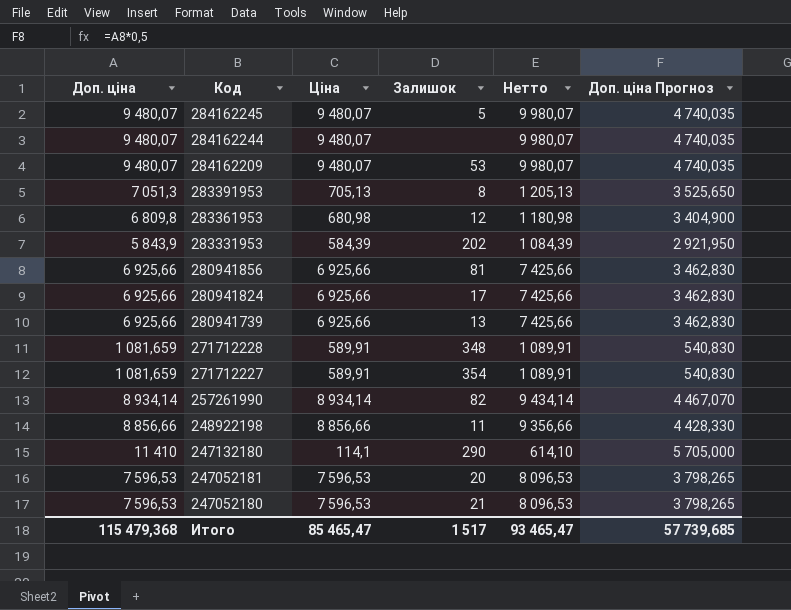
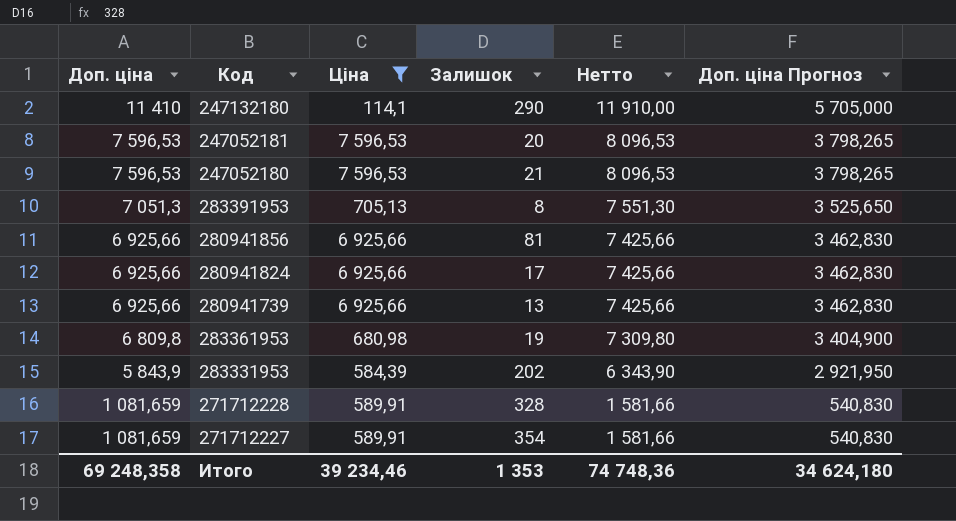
filter: none -> Ціна <= 7 596,53
row order: Код descending -> Доп. ціна descending
column Нетто | formula: [Ціна] + 500 -> [Доп. ціна] + 500
283361953 | Залишок: 12 -> 19
271712228 | Залишок: 348 -> 328
Итого | Доп. ціна: 115 479,368 -> 69 248,358
Итого | Ціна: 85 465,47 -> 39 234,46
Итого | Залишок: 1 517 -> 1 353
Итого | Нетто: 93 465,47 -> 74 748,36
Итого | Доп. ціна Прогноз: 57 739,685 -> 34 624,180

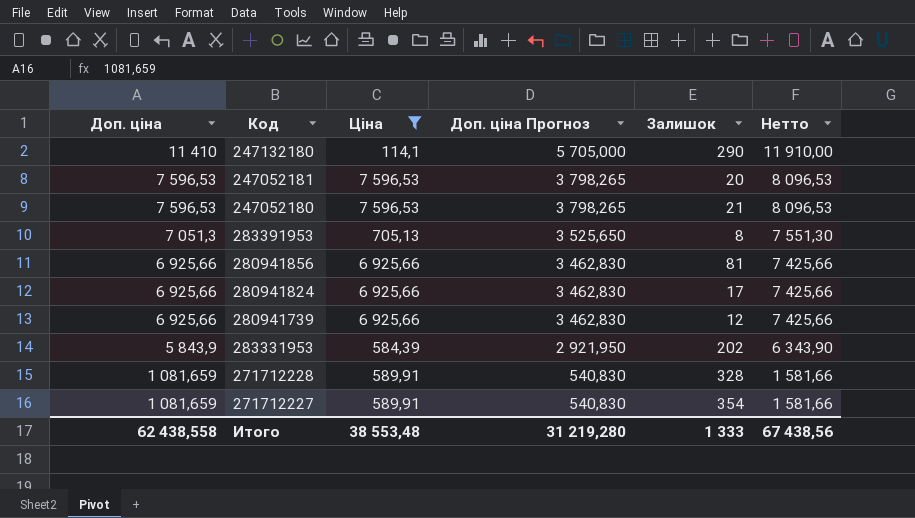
column Доп. ціна Прогноз | position: 6 -> 4
row 283361953: 6 809,8 | 680,98 | 19 | 7 309,80 | 3 404,900 -> none
280941739 | Залишок: 13 -> 12
Итого | Доп. ціна: 69 248,358 -> 62 438,558
Итого | Ціна: 39 234,46 -> 38 553,48
Итого | Доп. ціна Прогноз: 34 624,180 -> 31 219,280
Итого | Залишок: 1 353 -> 1 333
Итого | Нетто: 74 748,36 -> 67 438,56

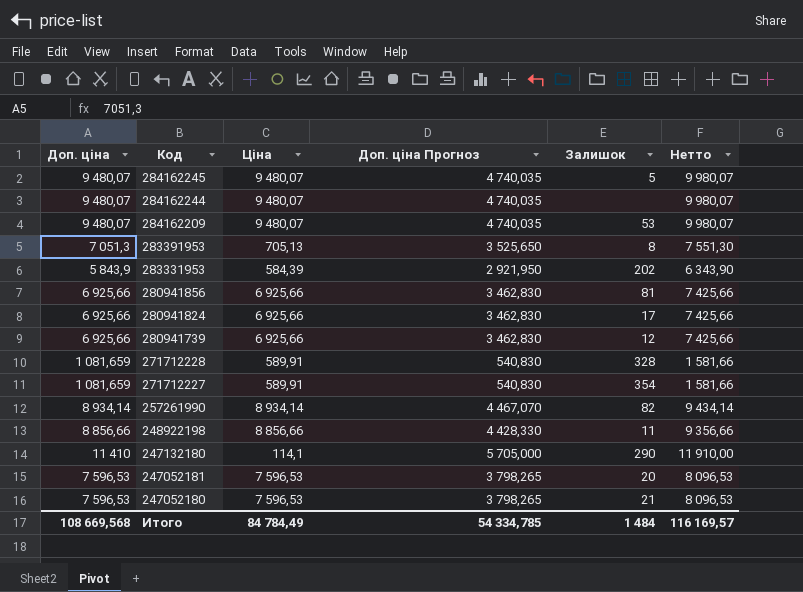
filter: Ціна <= 7 596,53 -> none
row order: Доп. ціна descending -> Код descending
Итого | Доп. ціна: 62 438,558 -> 108 669,568
Итого | Ціна: 38 553,48 -> 84 784,49
Итого | Доп. ціна Прогноз: 31 219,280 -> 54 334,785
Итого | Залишок: 1 333 -> 1 484
Итого | Нетто: 67 438,56 -> 116 169,57

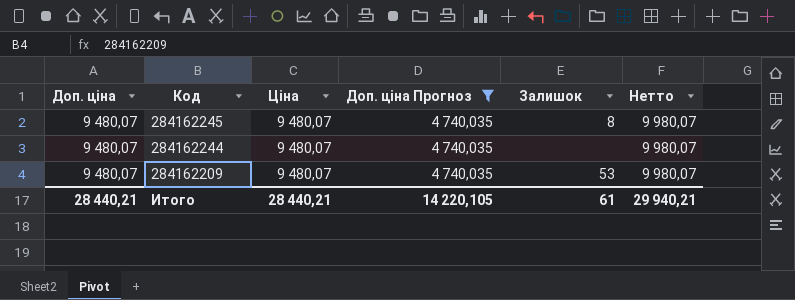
filter: none -> Доп. ціна Прогноз = 4 740,035
284162245 | Залишок: 5 -> 8
Итого | Доп. ціна: 108 669,568 -> 28 440,21
Итого | Ціна: 84 784,49 -> 28 440,21
Итого | Доп. ціна Прогноз: 54 334,785 -> 14 220,105
Итого | Залишок: 1 484 -> 61
Итого | Нетто: 116 169,57 -> 29 940,21

